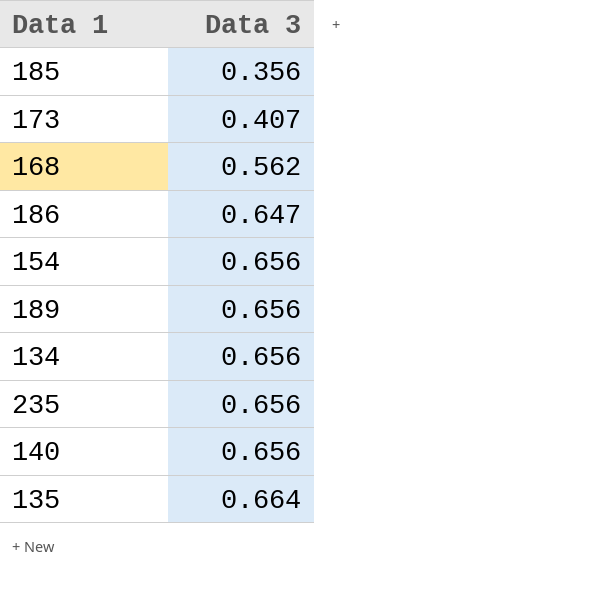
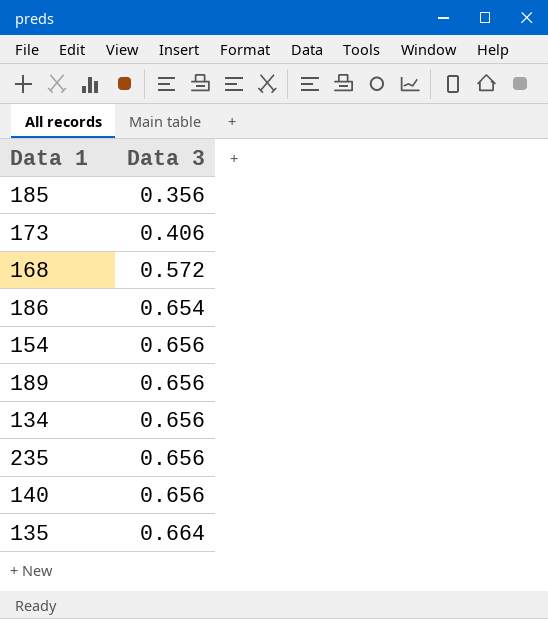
173 | Data 3: 0.407 -> 0.406
168 | Data 3: 0.562 -> 0.572
186 | Data 3: 0.647 -> 0.654

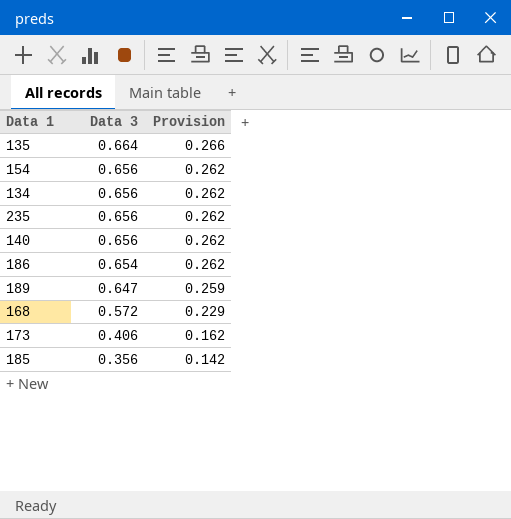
row order: Data 3 ascending -> Data 3 descending
column Provision | formula: none -> [Data 3] * 0.4
189 | Data 3: 0.656 -> 0.647

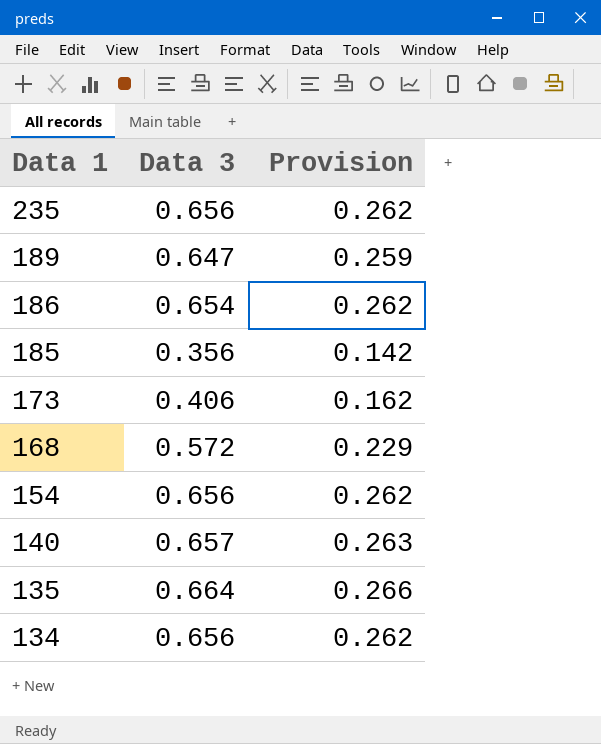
row order: Data 3 descending -> Data 1 descending
140 | Data 3: 0.656 -> 0.657
140 | Provision: 0.262 -> 0.263

